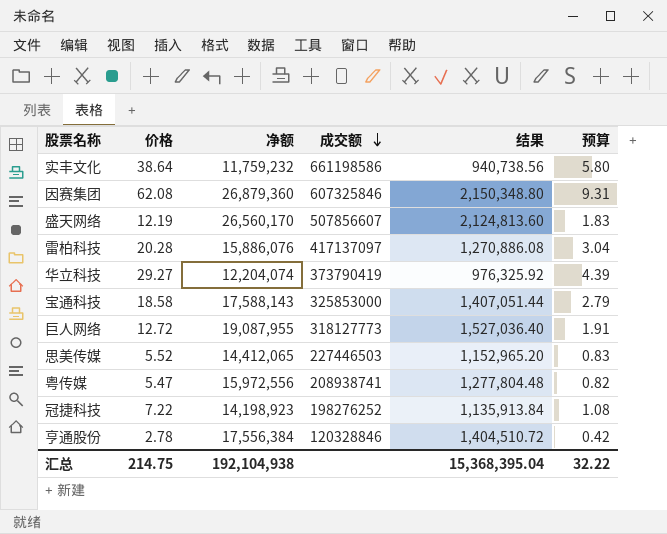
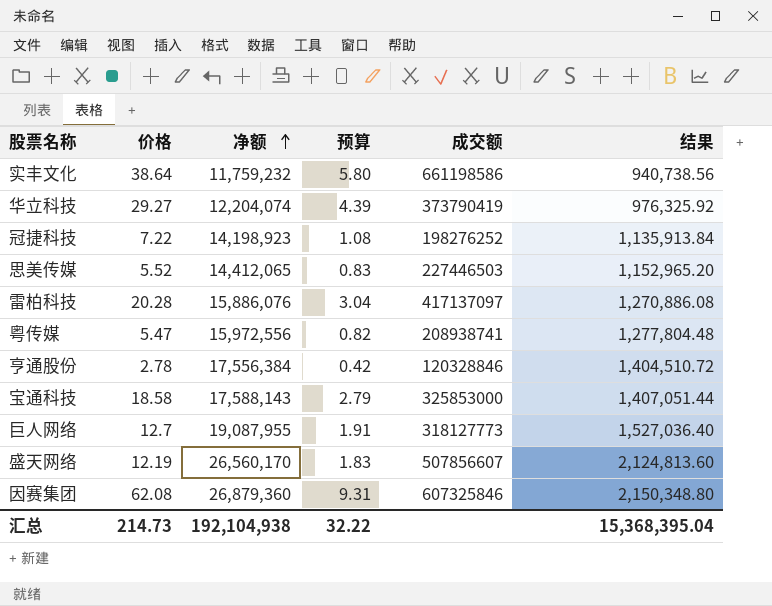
row order: 成交额 descending -> 净额 ascending
column 预算 | position: 6 -> 4
巨人网络 | 价格: 12.72 -> 12.7
汇总 | 价格: 214.75 -> 214.73

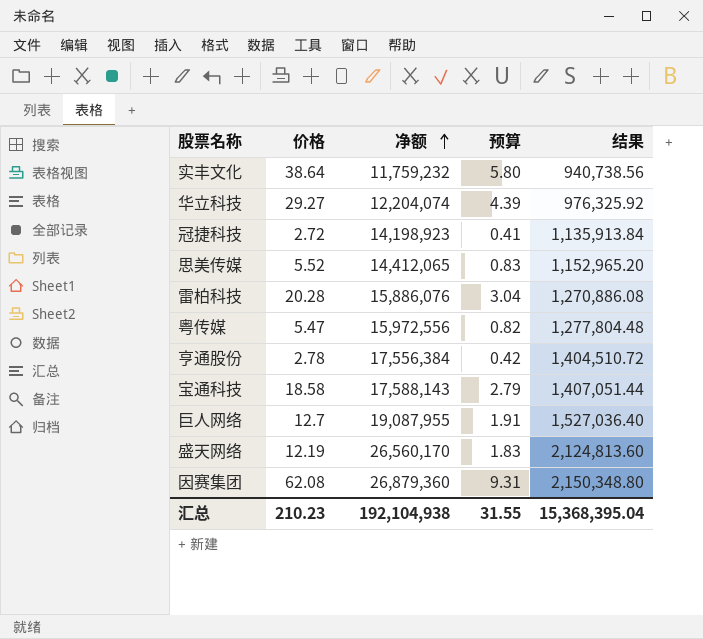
column 成交额 | position: 5 -> none
冠捷科技 | 价格: 7.22 -> 2.72
冠捷科技 | 预算: 1.08 -> 0.41
汇总 | 价格: 214.73 -> 210.23
汇总 | 预算: 32.22 -> 31.55

